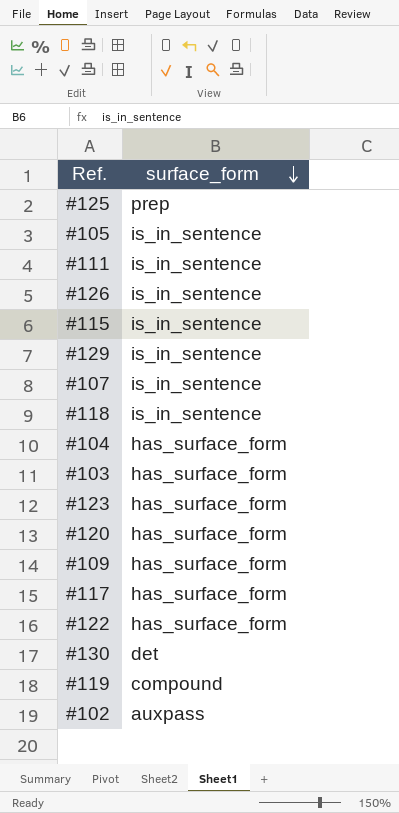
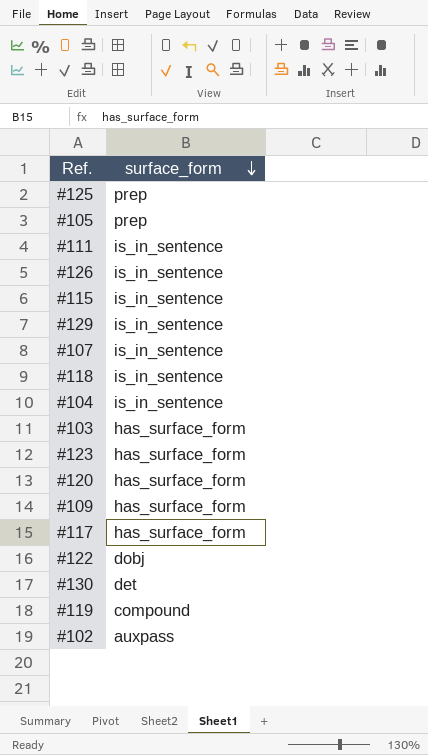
#105 | surface_form: is_in_sentence -> prep
#104 | surface_form: has_surface_form -> is_in_sentence
#122 | surface_form: has_surface_form -> dobj

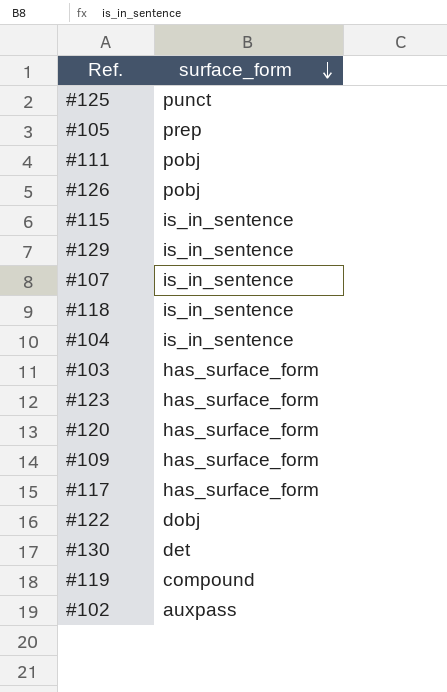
#125 | surface_form: prep -> punct
#111 | surface_form: is_in_sentence -> pobj
#126 | surface_form: is_in_sentence -> pobj

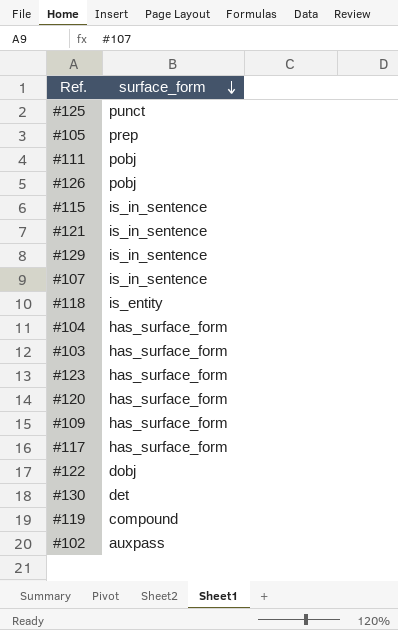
row #121: none -> is_in_sentence
#118 | surface_form: is_in_sentence -> is_entity
#104 | surface_form: is_in_sentence -> has_surface_form

